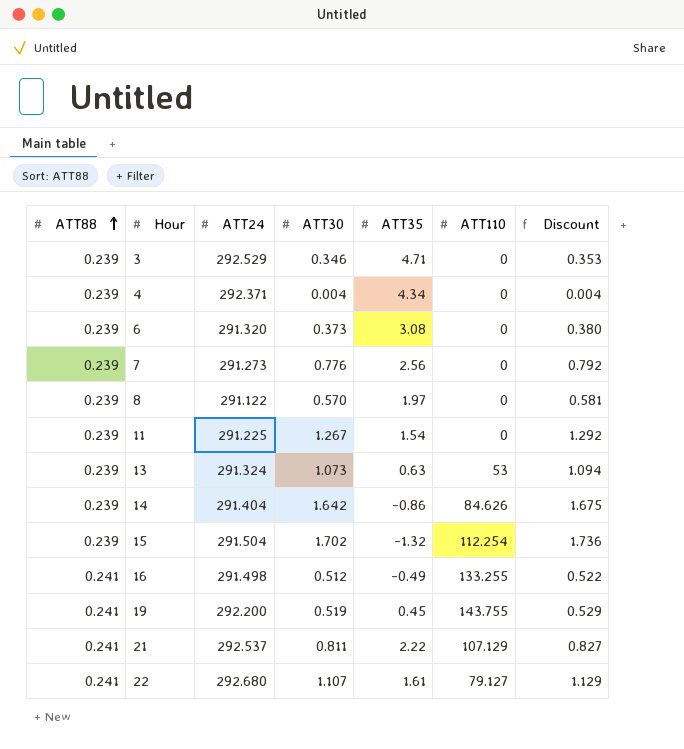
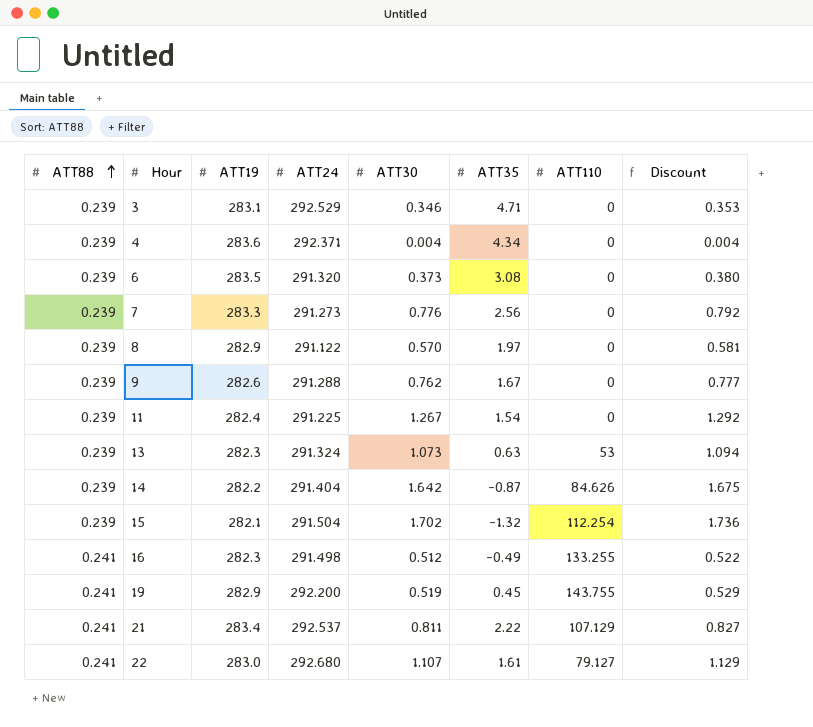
column ATT19 | position: none -> 3
row 9: none -> 0.239 | 282.6 | 291.288 | 0.762 | 1.67 | 0 | 0.777
14 | ATT35: -0.86 -> -0.87

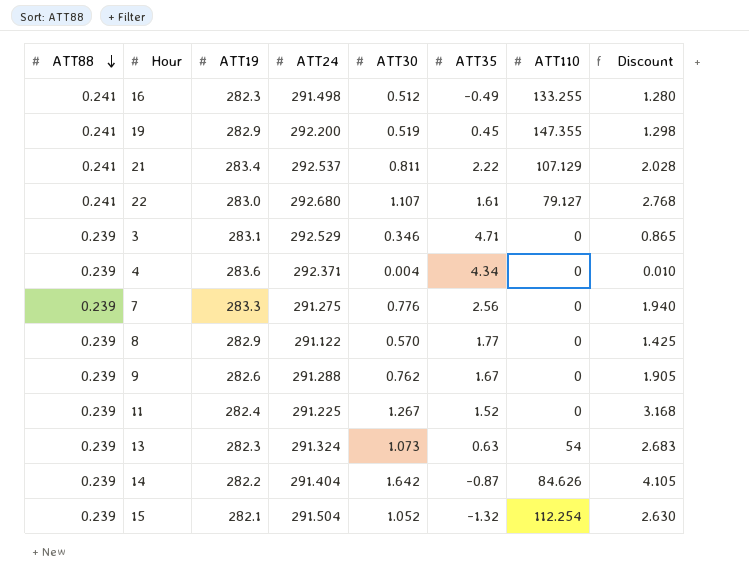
row order: ATT88 ascending -> ATT88 descending
column Discount | formula: [ATT30] * 1.02 -> [ATT30] * 2.5
row 6: 0.239 | 283.5 | 291.320 | 0.373 | 3.08 | 0 | 0.380 -> none
19 | ATT110: 143.755 -> 147.355
7 | ATT24: 291.273 -> 291.275
8 | ATT35: 1.97 -> 1.77
11 | ATT35: 1.54 -> 1.52
13 | ATT110: 53 -> 54
15 | ATT30: 1.702 -> 1.052

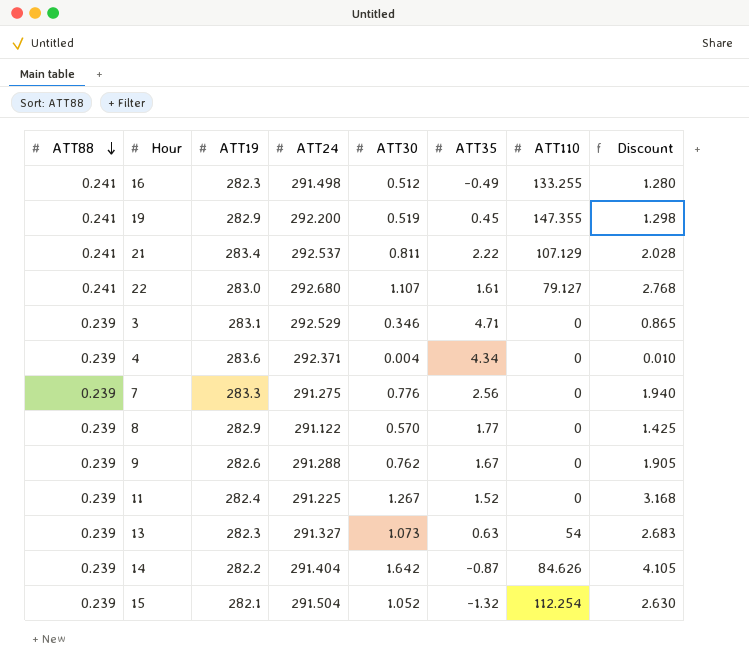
13 | ATT24: 291.324 -> 291.327

